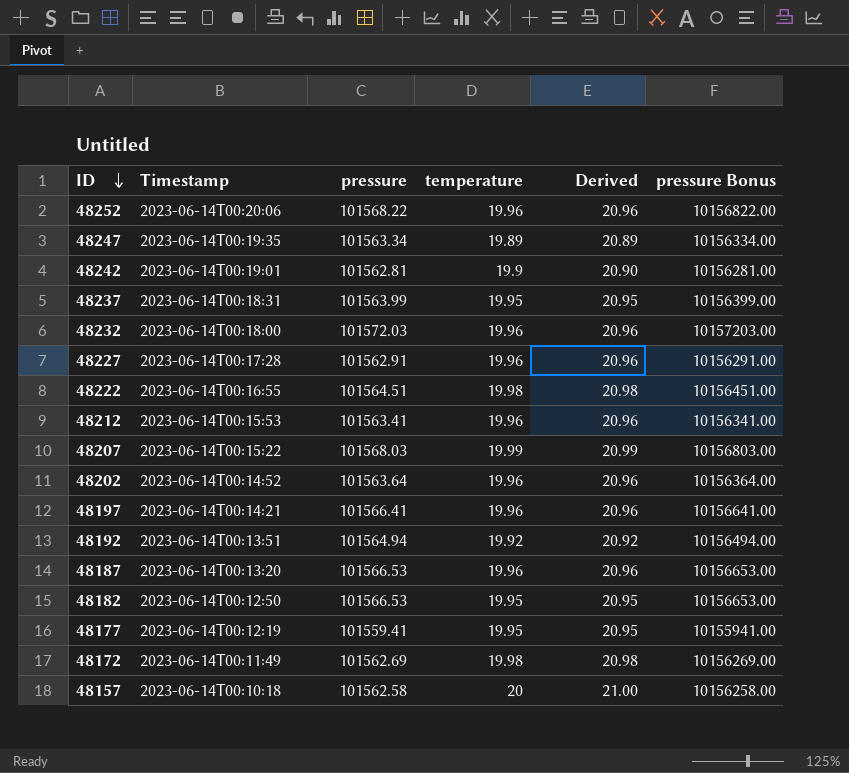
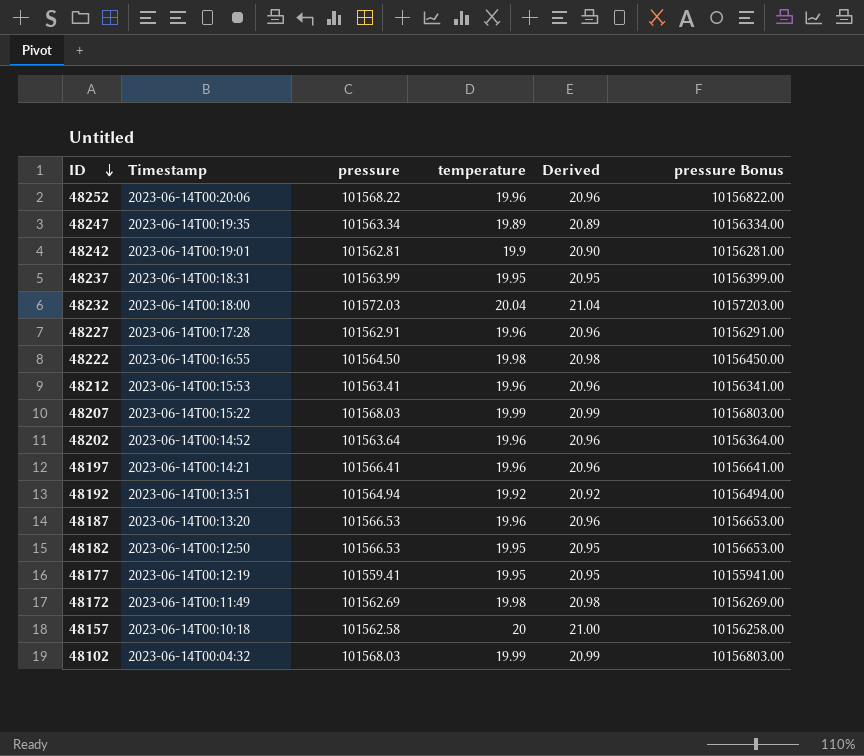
48232 | temperature: 19.96 -> 20.04
48232 | Derived: 20.96 -> 21.04
48222 | pressure: 101564.51 -> 101564.50
48222 | pressure Bonus: 10156451.00 -> 10156450.00
row 48102: none -> 2023-06-14T00:04:32 | 101568.03 | 19.99 | 20.99 | 10156803.00

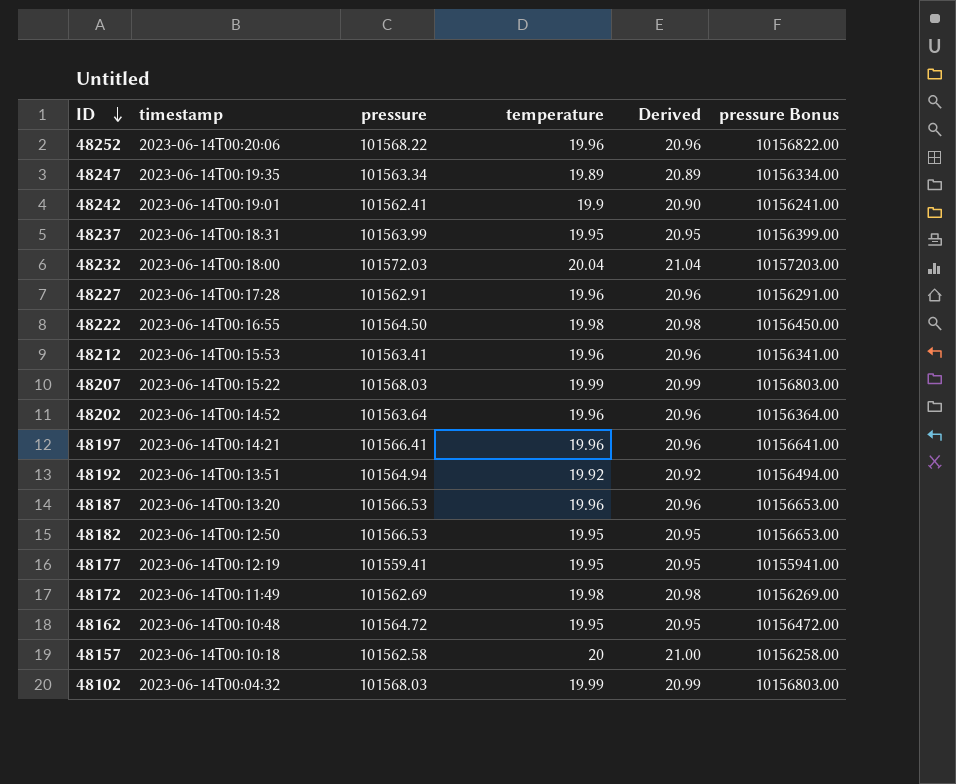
column name: Timestamp -> timestamp
48242 | pressure: 101562.81 -> 101562.41
48242 | pressure Bonus: 10156281.00 -> 10156241.00
row 48162: none -> 2023-06-14T00:10:48 | 101564.72 | 19.95 | 20.95 | 10156472.00

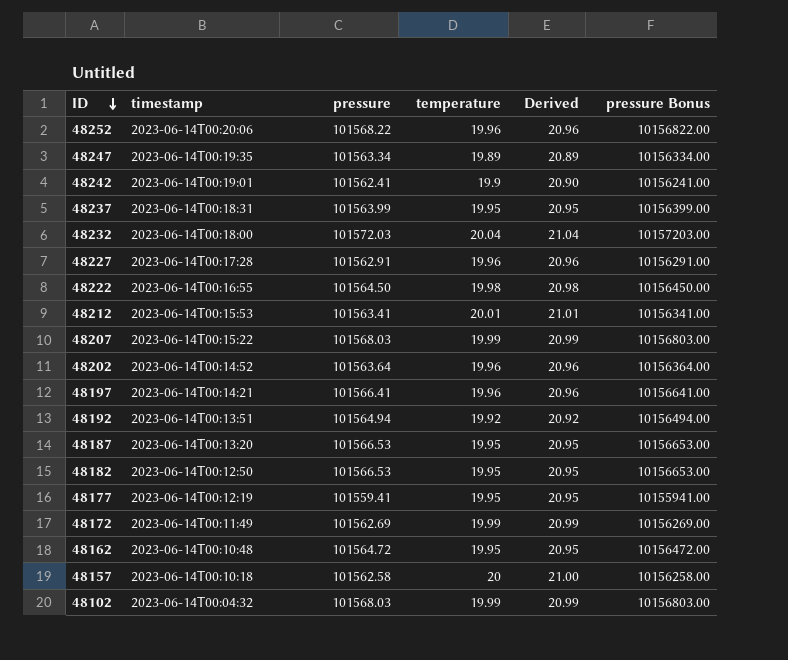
48212 | temperature: 19.96 -> 20.01
48212 | Derived: 20.96 -> 21.01
48187 | temperature: 19.96 -> 19.95
48187 | Derived: 20.96 -> 20.95
48172 | temperature: 19.98 -> 19.99
48172 | Derived: 20.98 -> 20.99

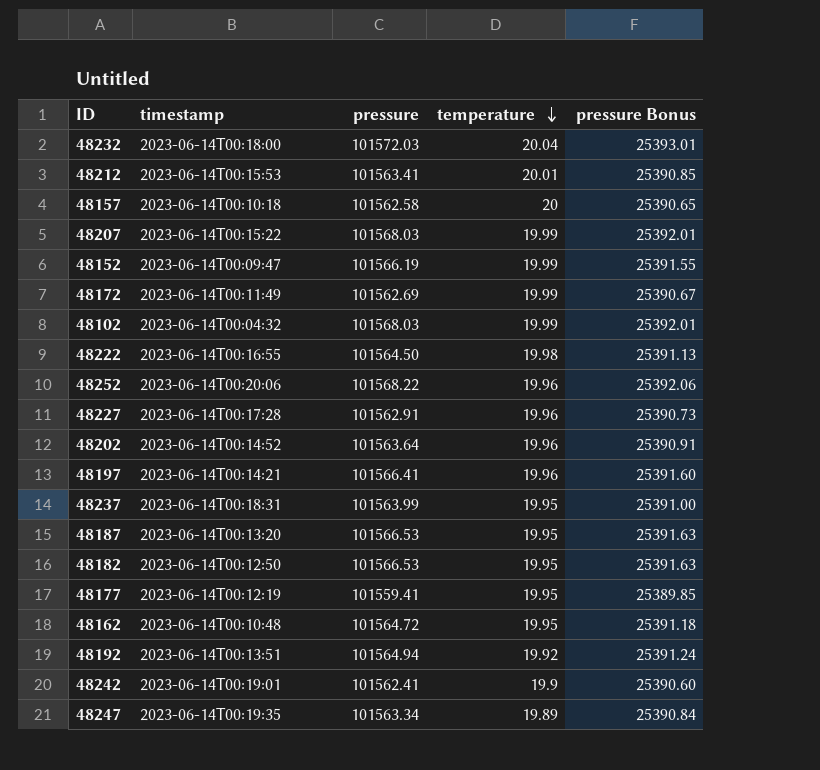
row order: ID descending -> temperature descending
column Derived | formula: [temperature] + 1 -> none
column pressure Bonus | formula: [pressure] * 100 -> [pressure] * 0.25
row 48152: none -> 2023-06-14T00:09:47 | 101566.19 | 19.99 | 25391.55

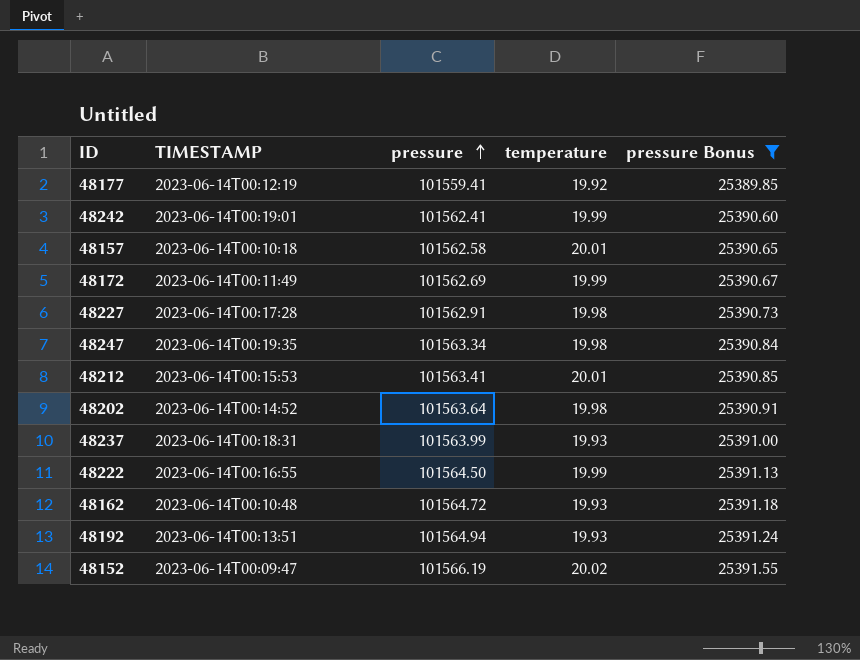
filter: none -> pressure Bonus <= 25391.55
row order: temperature descending -> pressure ascending
column name: timestamp -> TIMESTAMP
48177 | temperature: 19.95 -> 19.92
48242 | temperature: 19.9 -> 19.99
48157 | temperature: 20 -> 20.01
48227 | temperature: 19.96 -> 19.98
48247 | temperature: 19.89 -> 19.98
48202 | temperature: 19.96 -> 19.98
48237 | temperature: 19.95 -> 19.93
48222 | temperature: 19.98 -> 19.99
48162 | temperature: 19.95 -> 19.93
48192 | temperature: 19.92 -> 19.93
48152 | temperature: 19.99 -> 20.02

